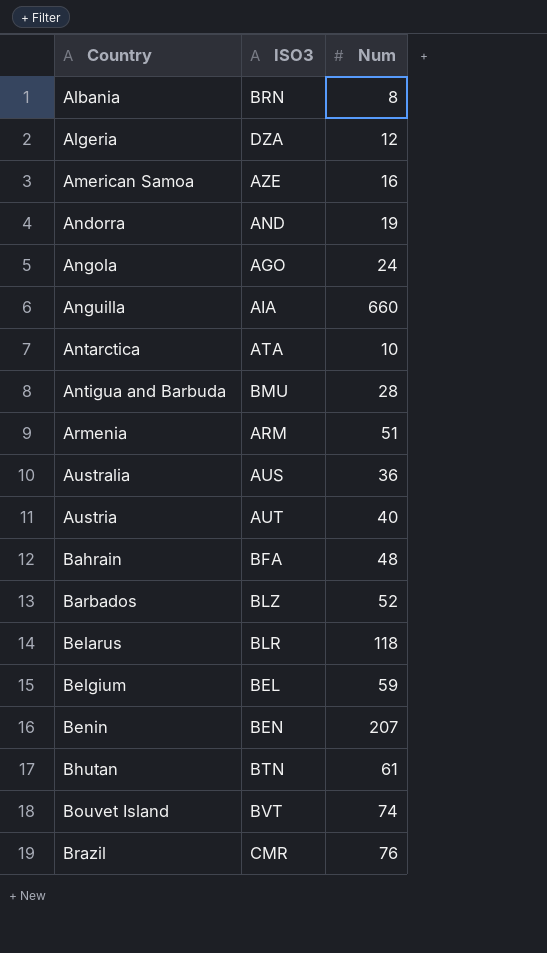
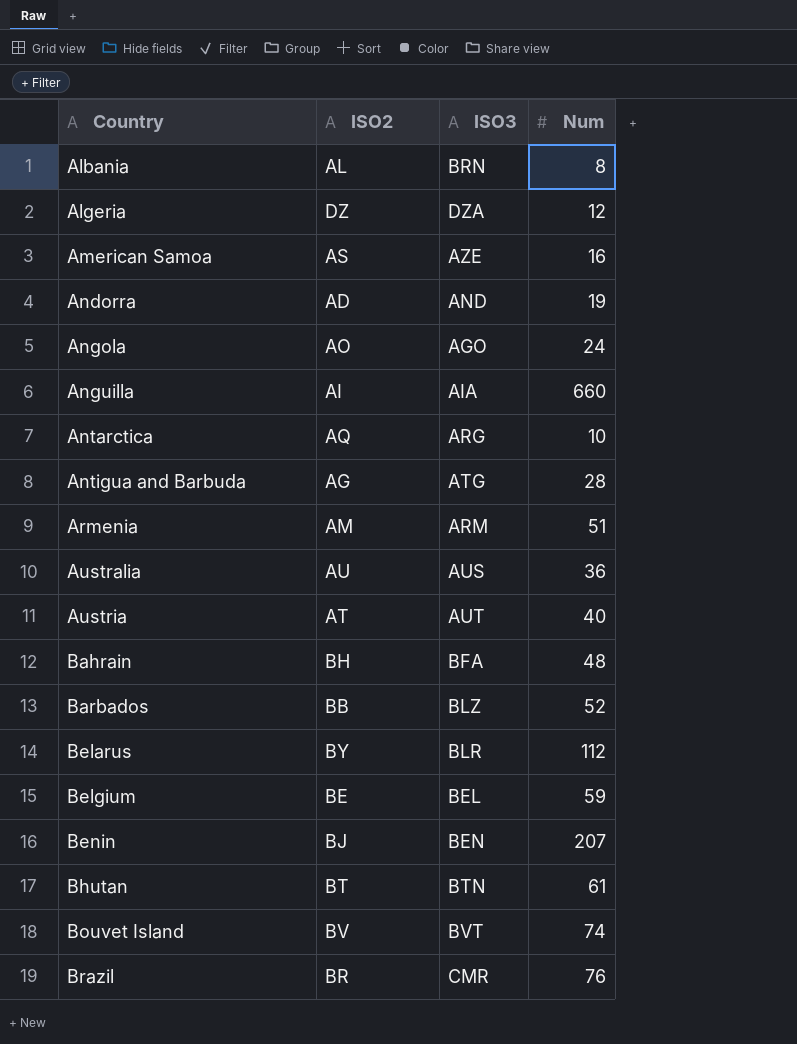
column ISO2 | position: none -> 2
Antarctica | ISO3: ATA -> ARG
Antigua and Barbuda | ISO3: BMU -> ATG
Belarus | Num: 118 -> 112

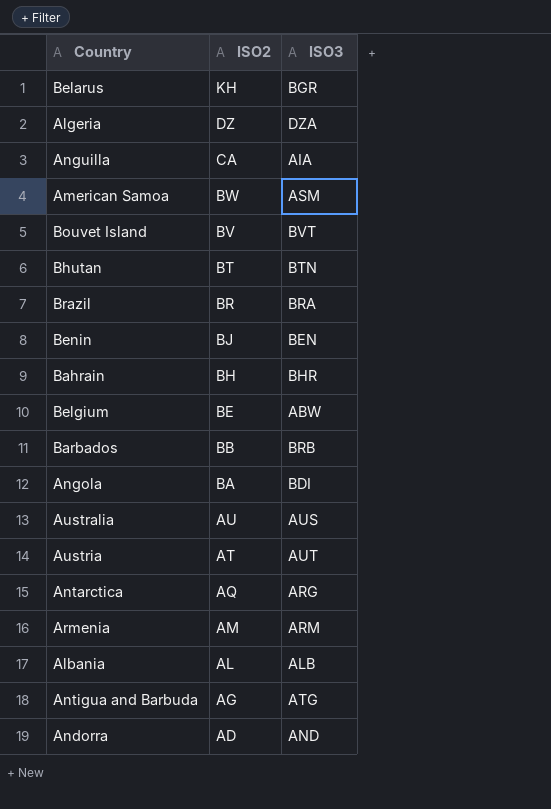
row order: Country ascending -> ISO2 descending
column Num | position: 4 -> none
Belarus | ISO2: BY -> KH
Belarus | ISO3: BLR -> BGR
Anguilla | ISO2: AI -> CA
American Samoa | ISO2: AS -> BW
American Samoa | ISO3: AZE -> ASM
Brazil | ISO3: CMR -> BRA
Bahrain | ISO3: BFA -> BHR
Belgium | ISO3: BEL -> ABW
Barbados | ISO3: BLZ -> BRB
Angola | ISO2: AO -> BA
Angola | ISO3: AGO -> BDI
Albania | ISO3: BRN -> ALB

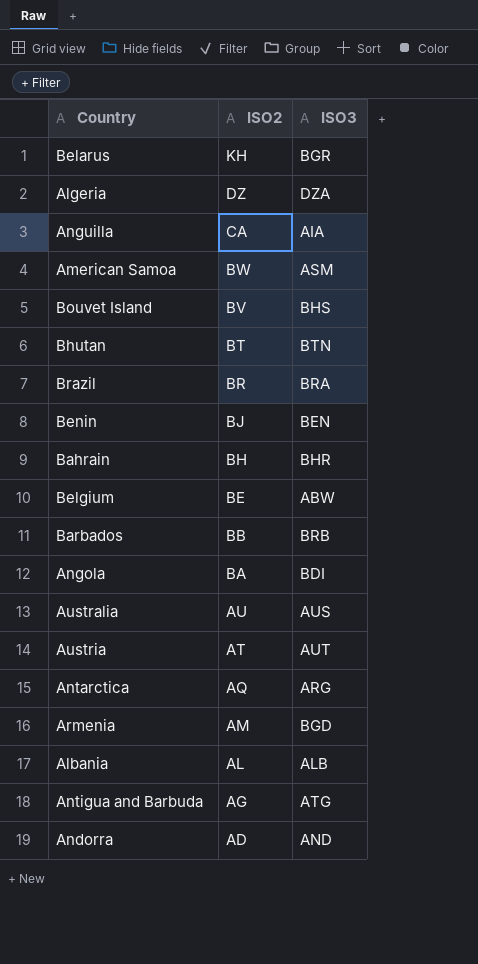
Bouvet Island | ISO3: BVT -> BHS
Armenia | ISO3: ARM -> BGD

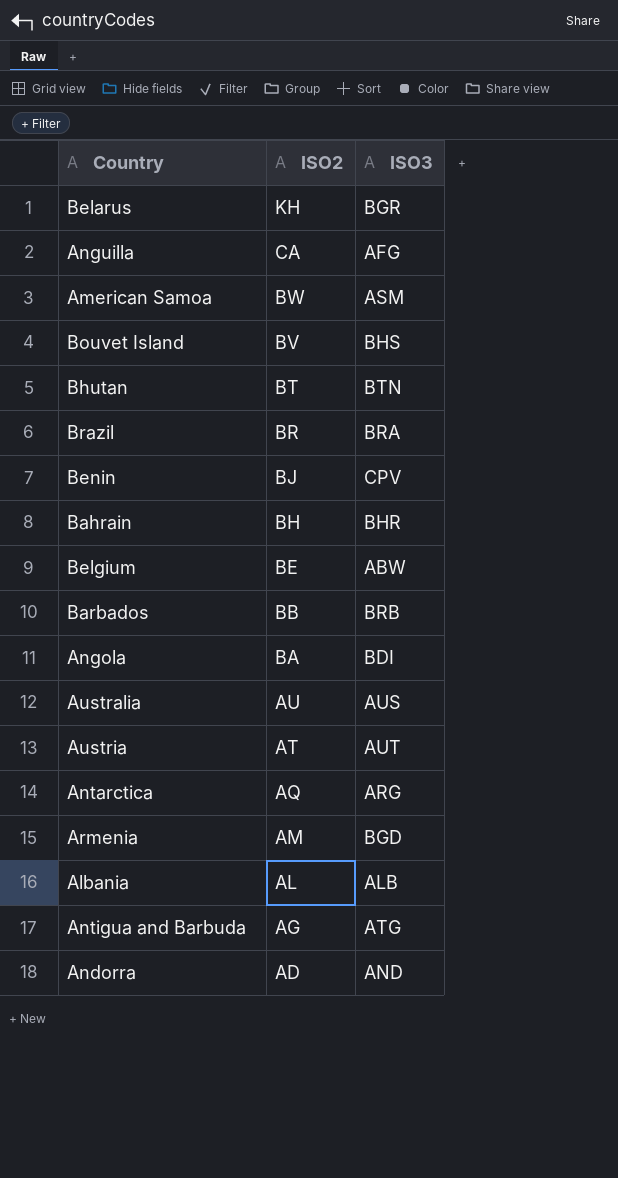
row Algeria: DZ | DZA -> none
Anguilla | ISO3: AIA -> AFG
Benin | ISO3: BEN -> CPV

